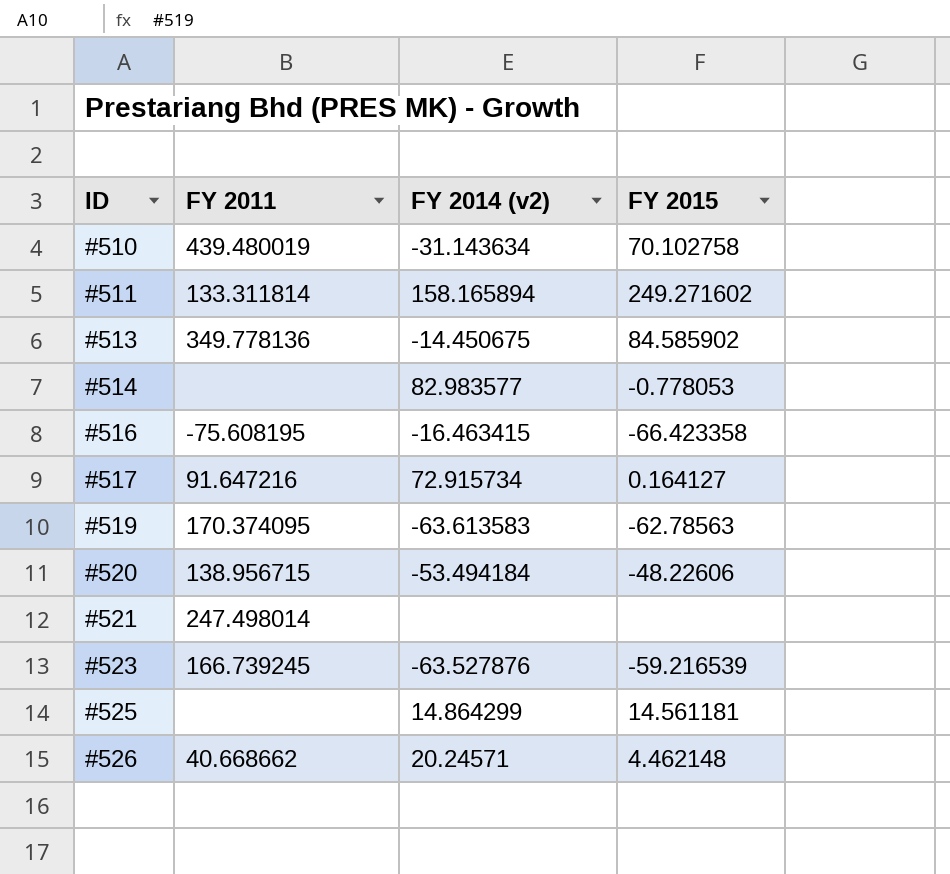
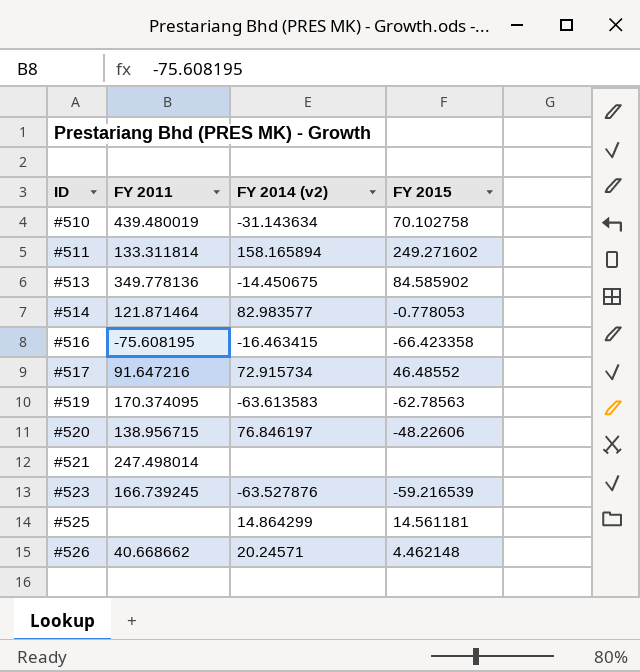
#514 | FY 2011: none -> 121.871464
#517 | FY 2015: 0.164127 -> 46.48552
#520 | FY 2014 (v2): -53.494184 -> 76.846197

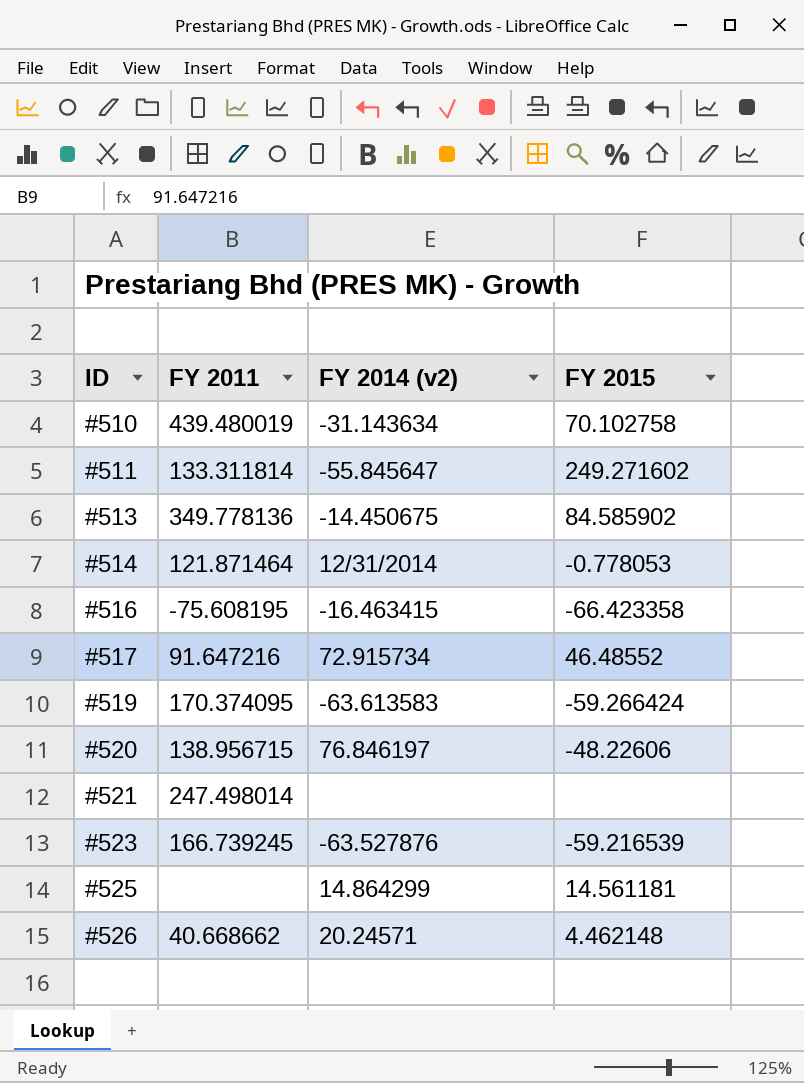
#511 | FY 2014 (v2): 158.165894 -> -55.845647
#514 | FY 2014 (v2): 82.983577 -> 12/31/2014
#519 | FY 2015: -62.78563 -> -59.266424

